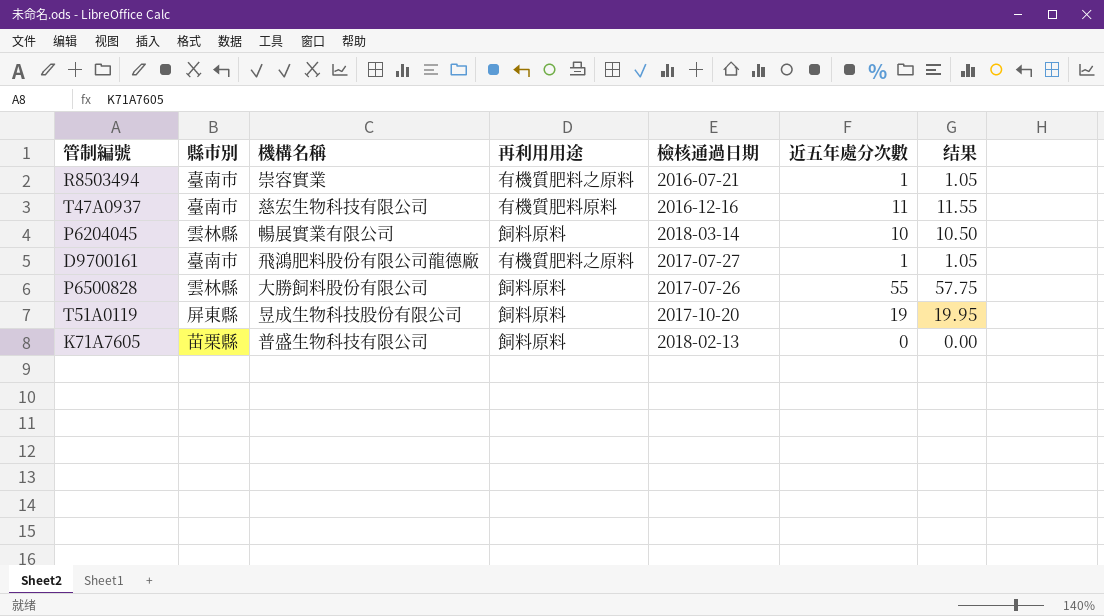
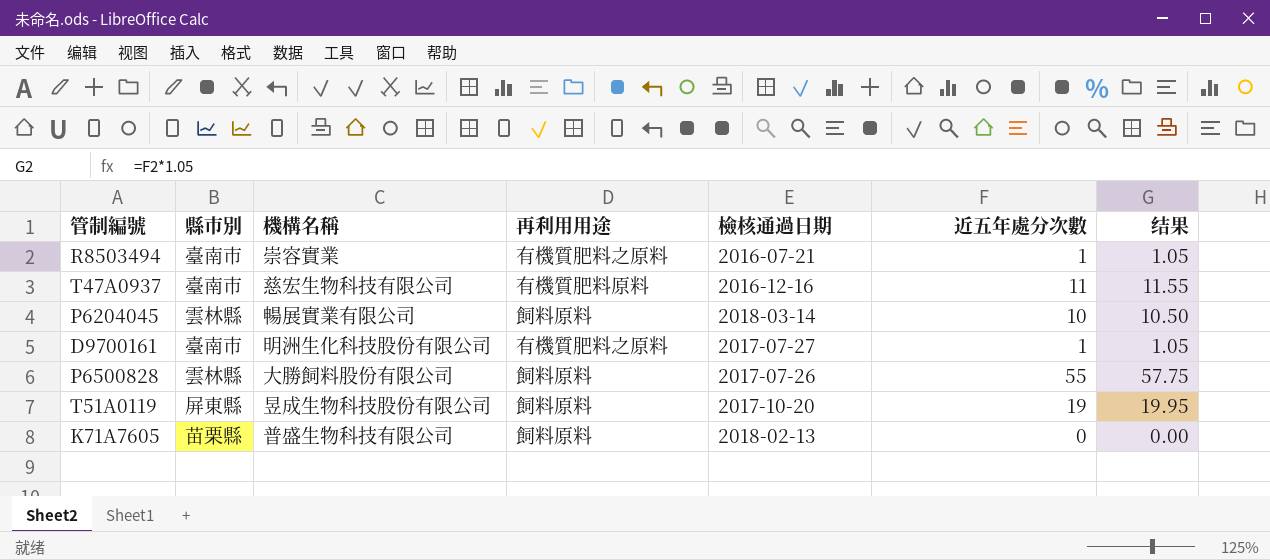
D9700161 | 機構名稱: 飛鴻肥料股份有限公司龍德廠 -> 明洲生化科技股份有限公司

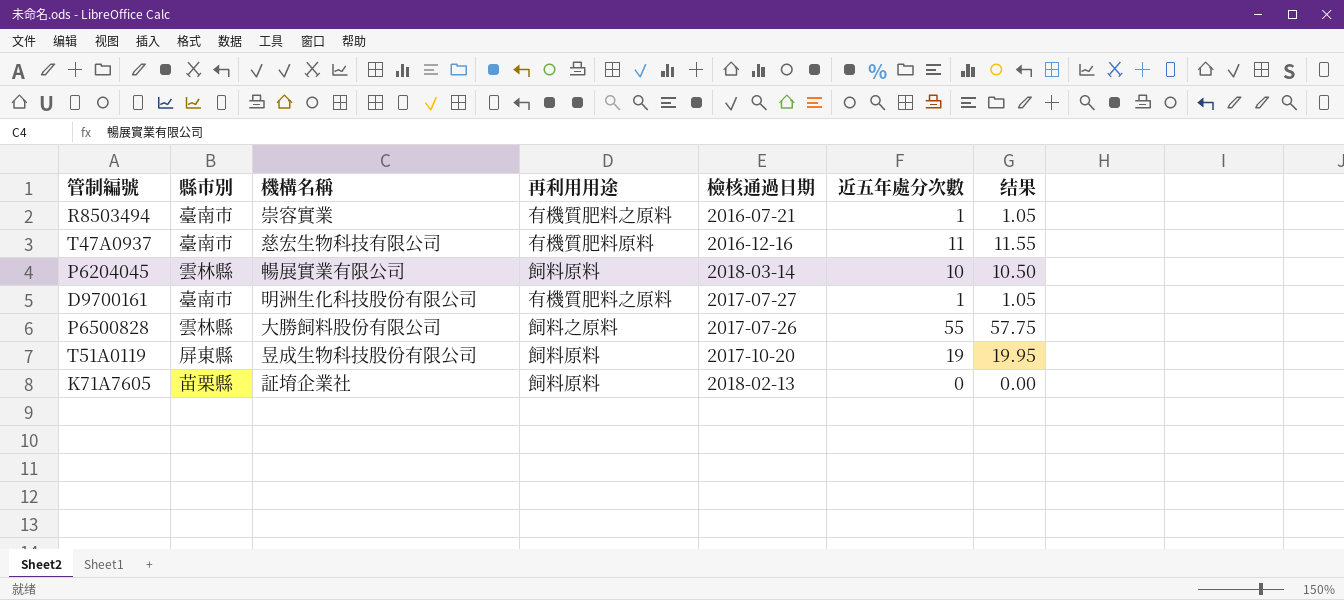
P6500828 | 再利用用途: 飼料原料 -> 飼料之原料
K71A7605 | 機構名稱: 普盛生物科技有限公司 -> 証堉企業社

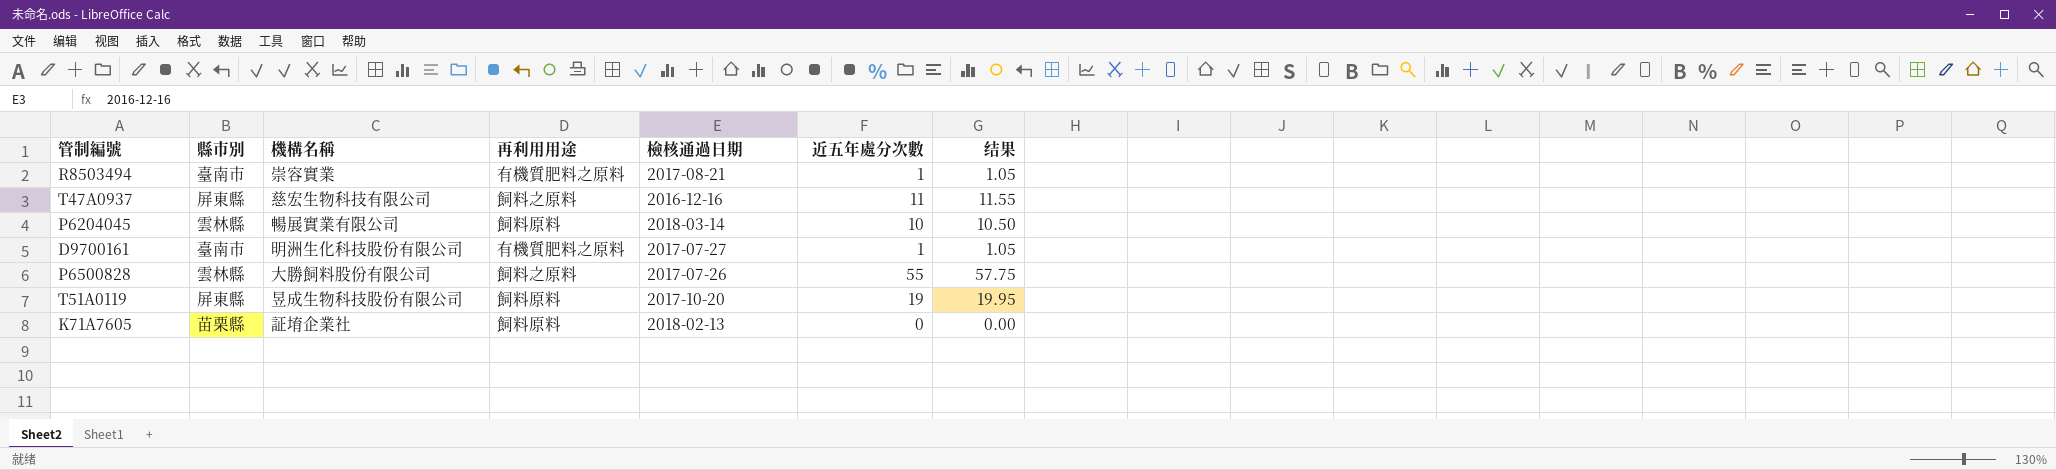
R8503494 | 檢核通過日期: 2016-07-21 -> 2017-08-21
T47A0937 | 縣市別: 臺南市 -> 屏東縣
T47A0937 | 再利用用途: 有機質肥料原料 -> 飼料之原料

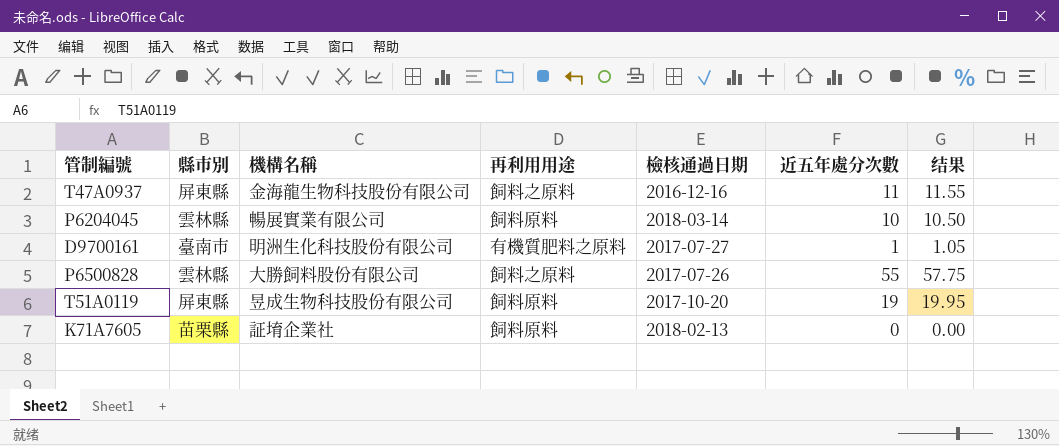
row R8503494: 臺南市 | 崇容實業 | 有機質肥料之原料 | 2017-08-21 | 1 | 1.05 -> none
T47A0937 | 機構名稱: 慈宏生物科技有限公司 -> 金海龍生物科技股份有限公司

